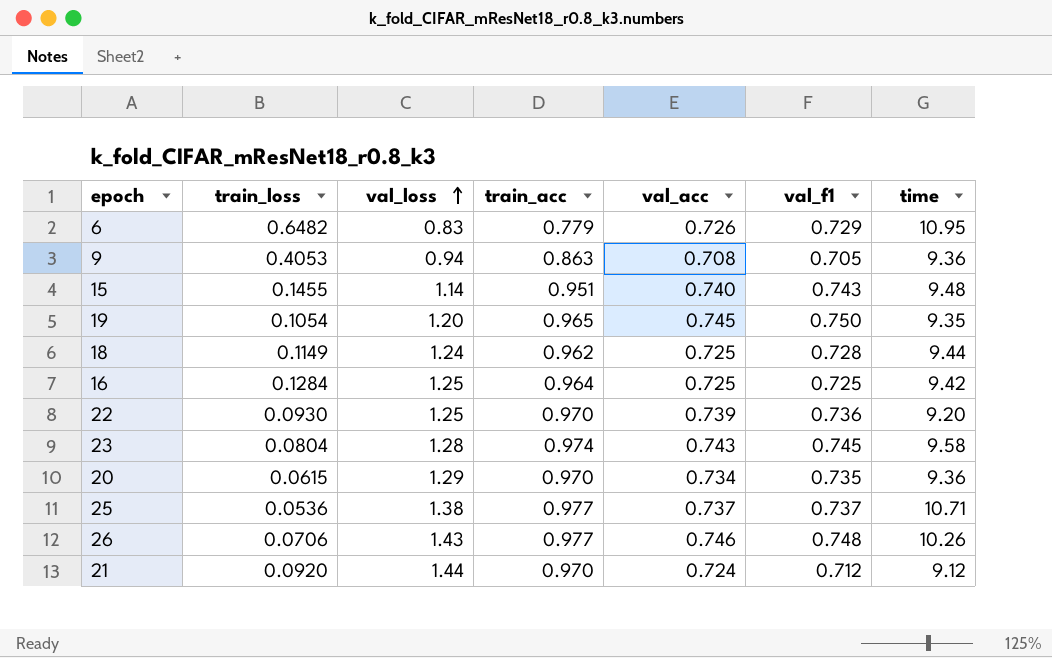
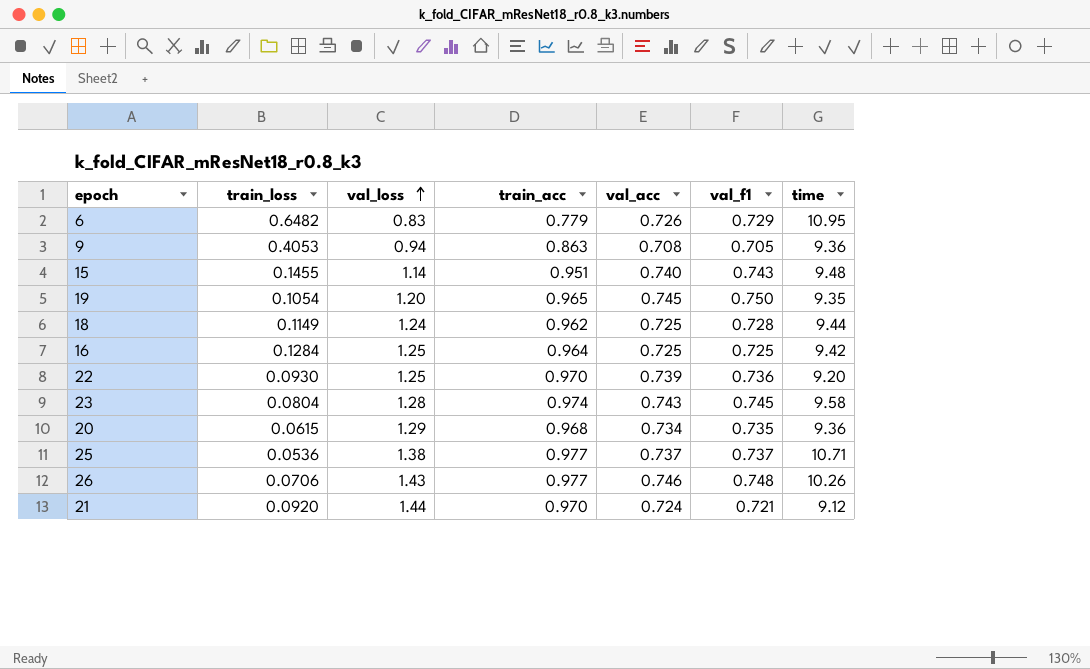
20 | train_acc: 0.970 -> 0.968
21 | val_f1: 0.712 -> 0.721

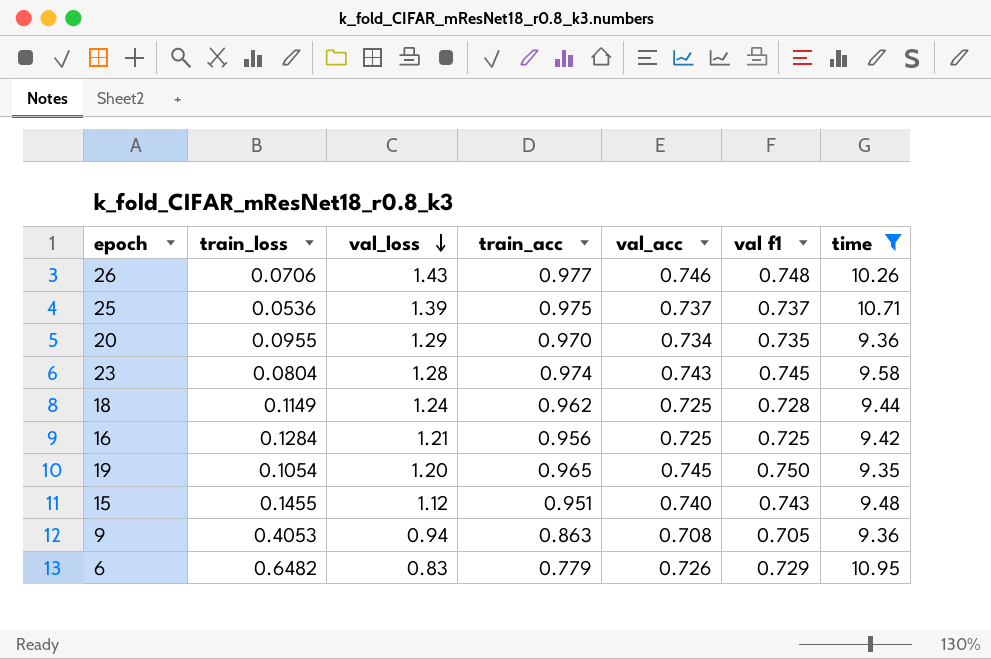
filter: none -> time >= 9.35
row order: val_loss ascending -> val_loss descending
column name: val_f1 -> val f1
25 | val_loss: 1.38 -> 1.39
25 | train_acc: 0.977 -> 0.975
20 | train_loss: 0.0615 -> 0.0955
20 | train_acc: 0.968 -> 0.970
16 | val_loss: 1.25 -> 1.21
16 | train_acc: 0.964 -> 0.956
15 | val_loss: 1.14 -> 1.12

